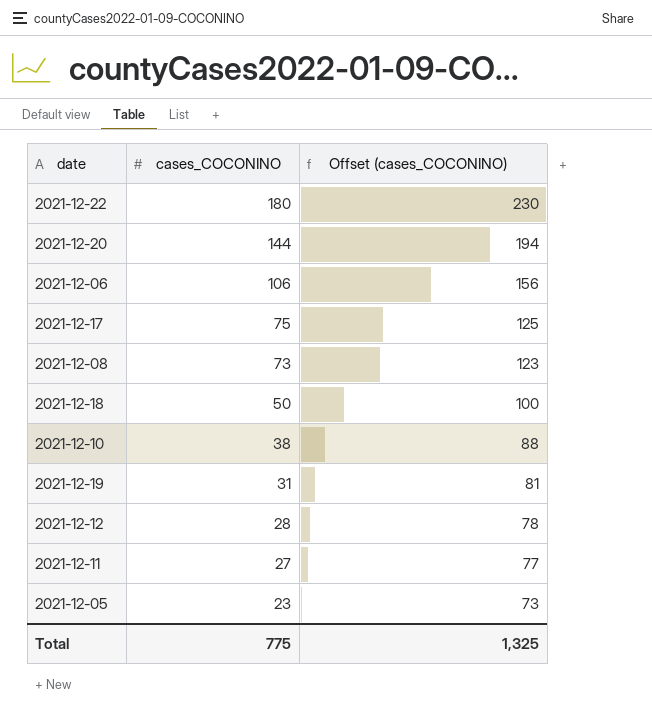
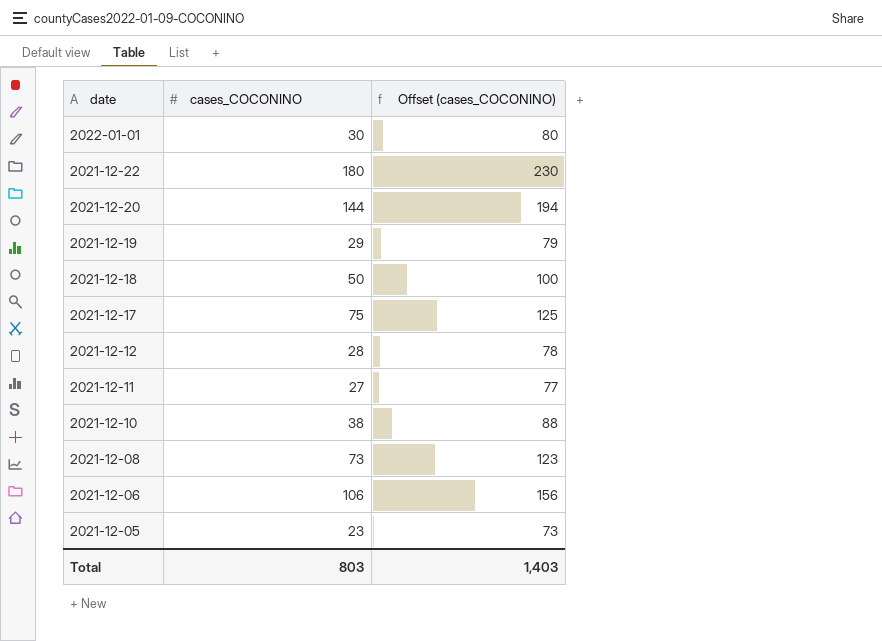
row order: cases_COCONINO descending -> date descending
row 2022-01-01: none -> 30 | 80
2021-12-19 | cases_COCONINO: 31 -> 29
2021-12-19 | Offset (cases_COCONINO): 81 -> 79
Total | cases_COCONINO: 775 -> 803
Total | Offset (cases_COCONINO): 1,325 -> 1,403

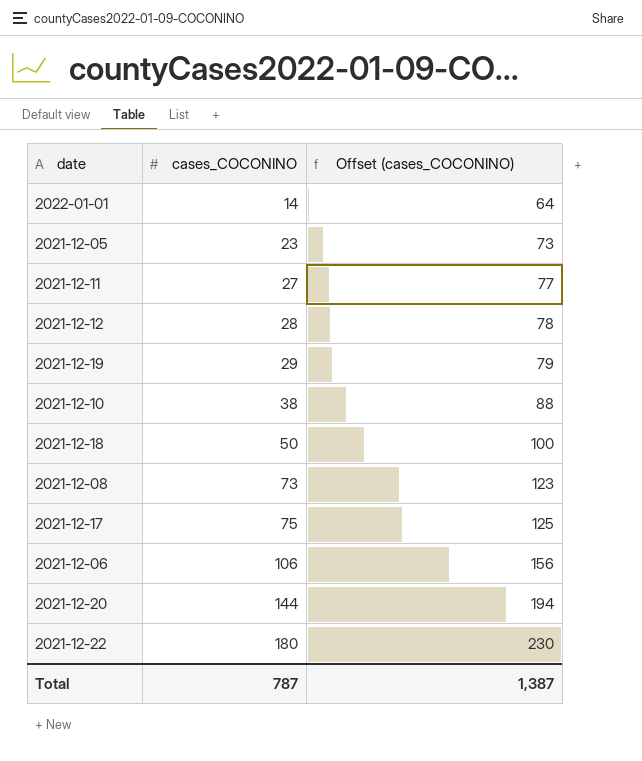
row order: date descending -> cases_COCONINO ascending
2022-01-01 | cases_COCONINO: 30 -> 14
2022-01-01 | Offset (cases_COCONINO): 80 -> 64
Total | cases_COCONINO: 803 -> 787
Total | Offset (cases_COCONINO): 1,403 -> 1,387

